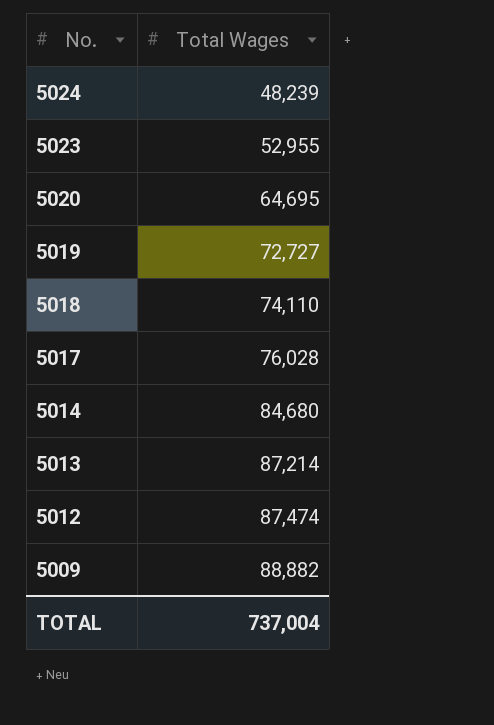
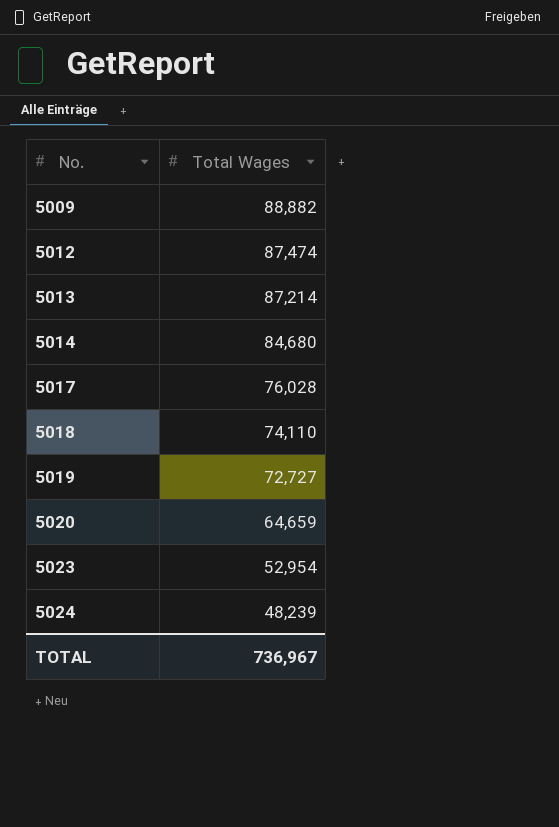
row order: No. descending -> No. ascending
5020 | Total Wages: 64,695 -> 64,659
5023 | Total Wages: 52,955 -> 52,954
TOTAL | Total Wages: 737,004 -> 736,967

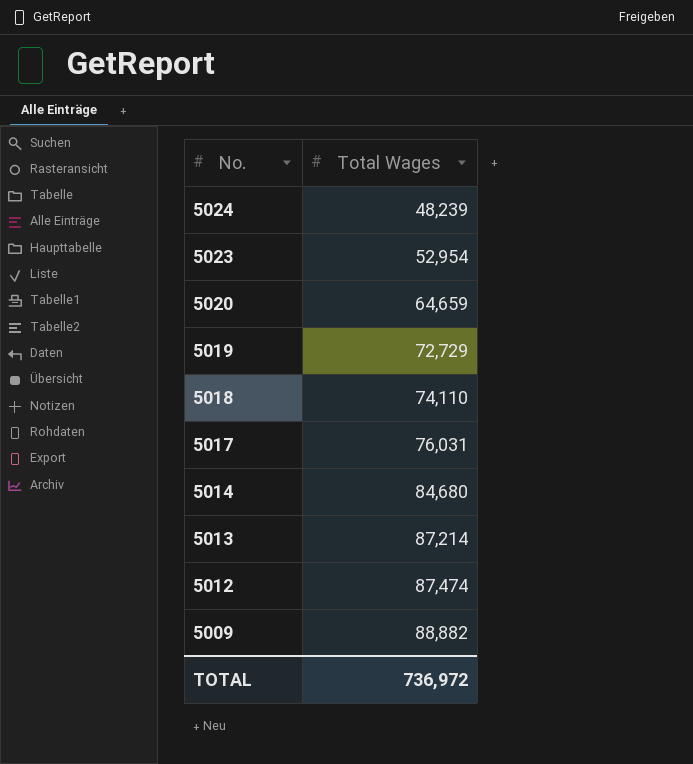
row order: No. ascending -> No. descending
5019 | Total Wages: 72,727 -> 72,729
5017 | Total Wages: 76,028 -> 76,031
TOTAL | Total Wages: 736,967 -> 736,972

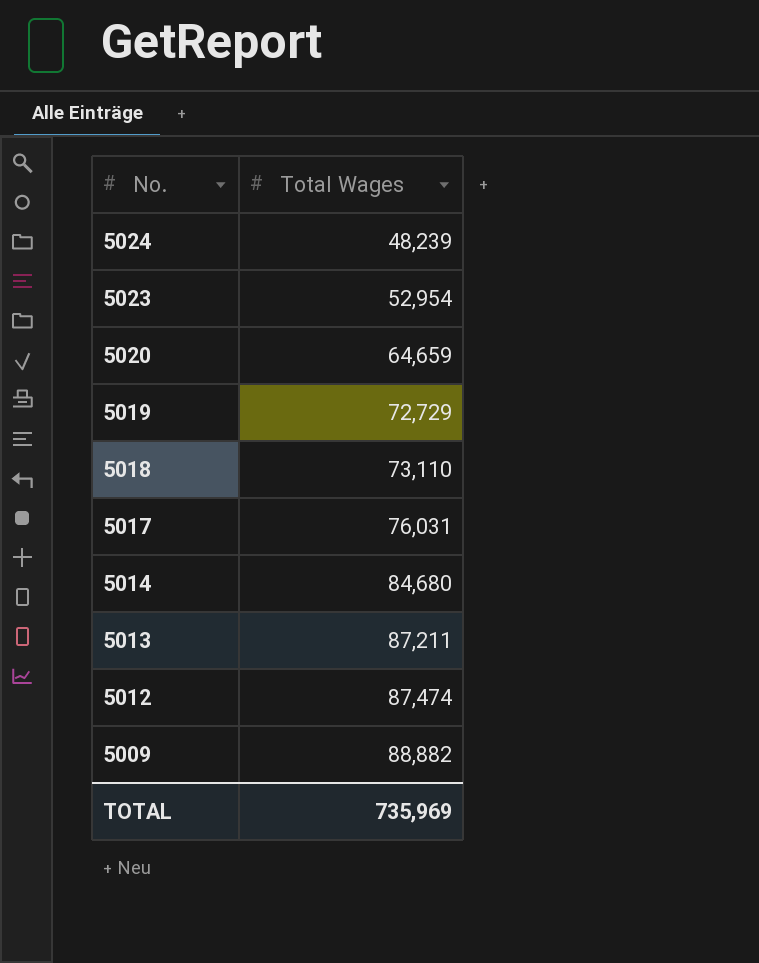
5018 | Total Wages: 74,110 -> 73,110
5013 | Total Wages: 87,214 -> 87,211
TOTAL | Total Wages: 736,972 -> 735,969

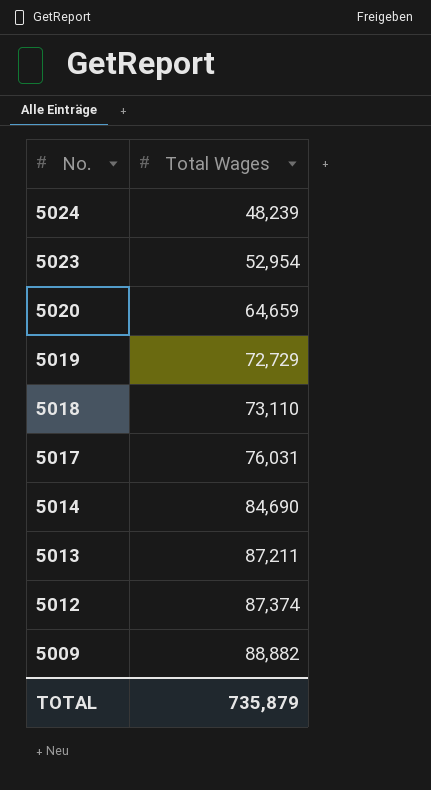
5014 | Total Wages: 84,680 -> 84,690
5012 | Total Wages: 87,474 -> 87,374
TOTAL | Total Wages: 735,969 -> 735,879

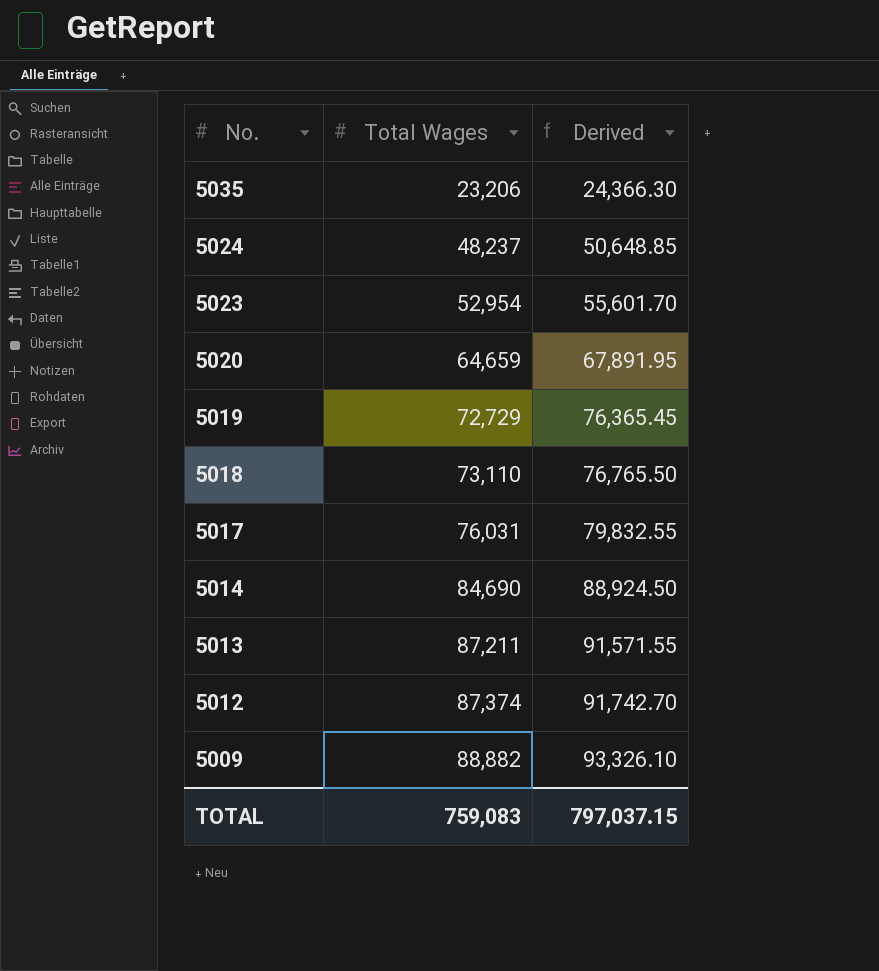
column Derived | formula: none -> [Total Wages] * 1.05
row 5035: none -> 23,206 | 24,366.30
5024 | Total Wages: 48,239 -> 48,237
TOTAL | Total Wages: 735,879 -> 759,083

